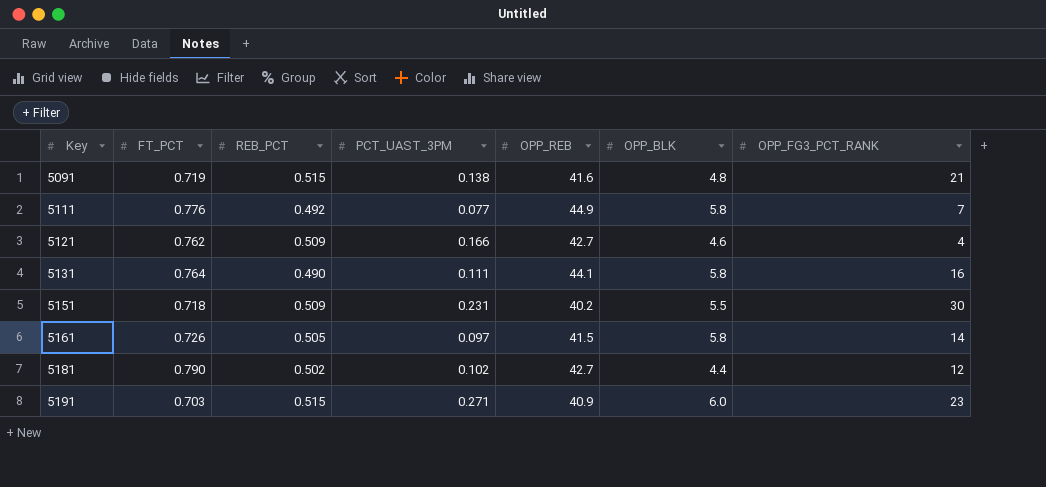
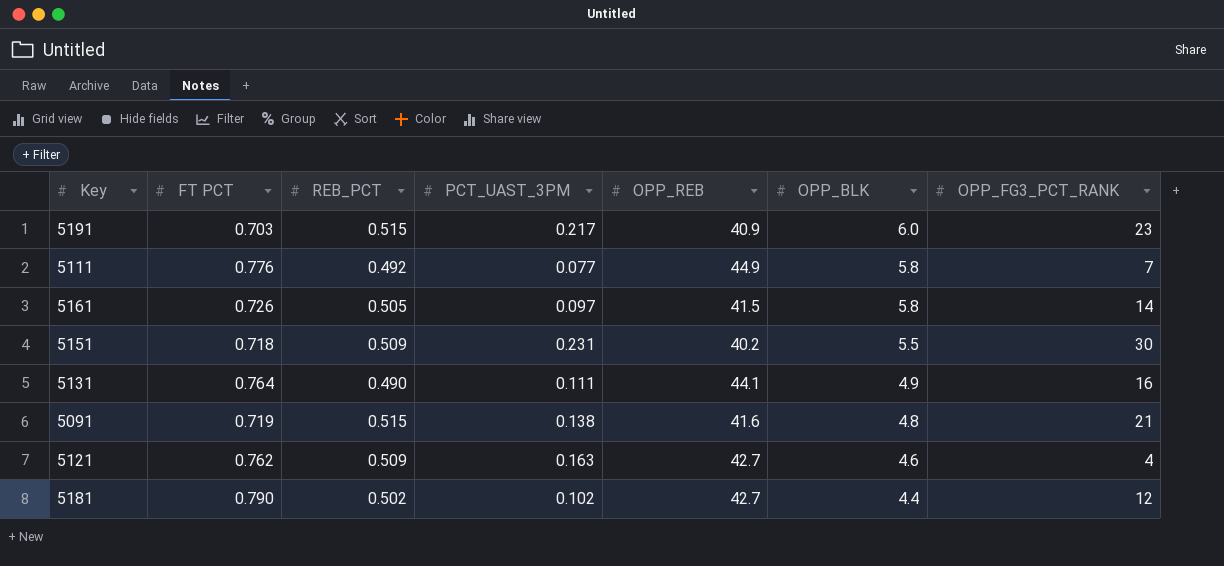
row order: Key ascending -> OPP_BLK descending
column name: FT_PCT -> FT PCT
5191 | PCT_UAST_3PM: 0.271 -> 0.217
5131 | OPP_BLK: 5.8 -> 4.9
5121 | PCT_UAST_3PM: 0.166 -> 0.163

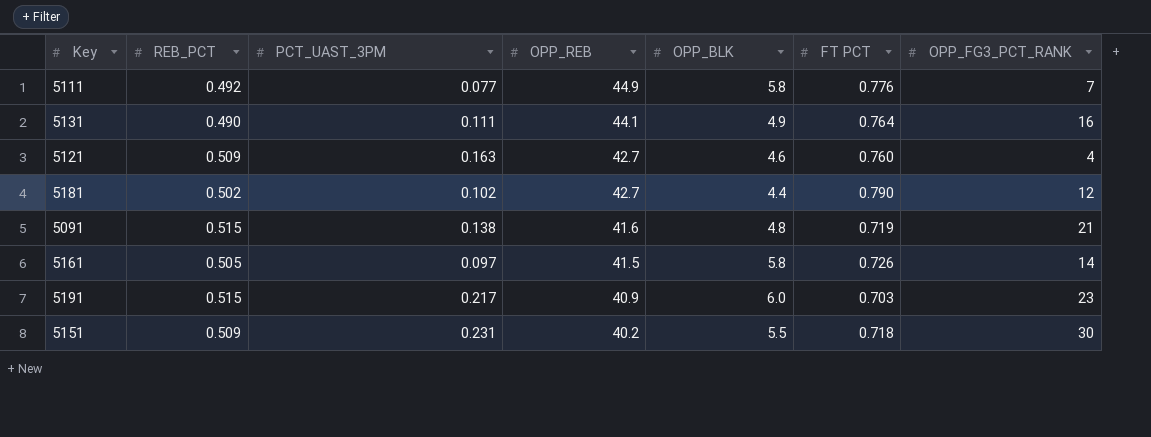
row order: OPP_BLK descending -> OPP_REB descending
column FT PCT | position: 2 -> 6
5121 | FT PCT: 0.762 -> 0.760

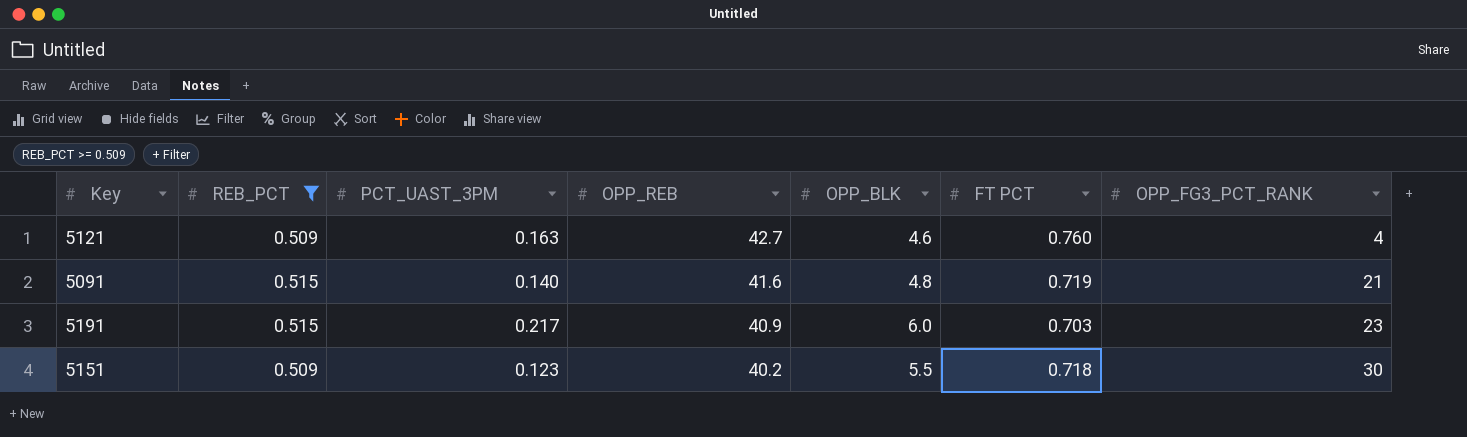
filter: none -> REB_PCT >= 0.509
5091 | PCT_UAST_3PM: 0.138 -> 0.140
5151 | PCT_UAST_3PM: 0.231 -> 0.123

